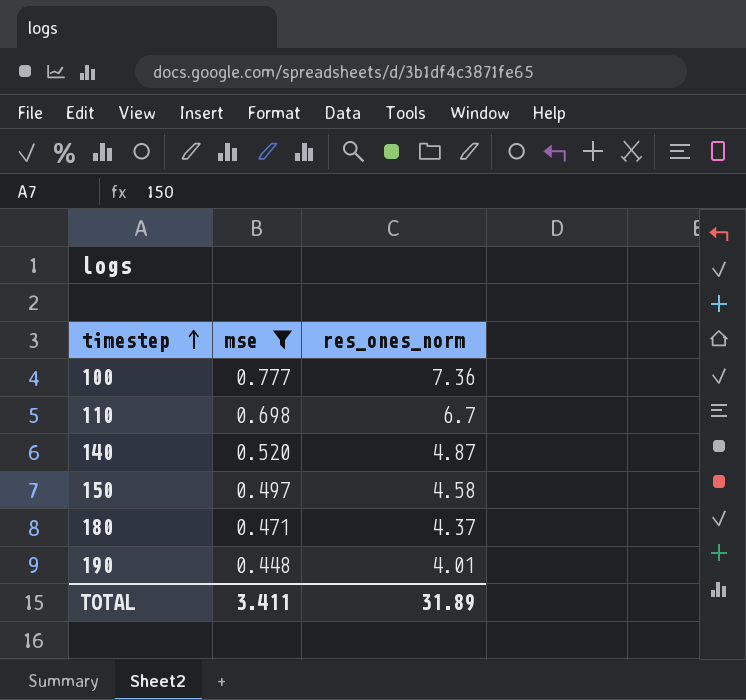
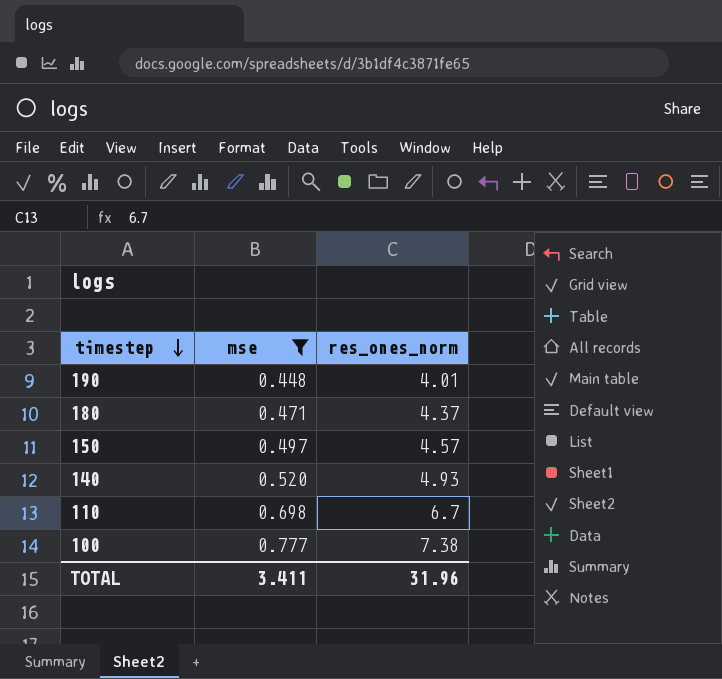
row order: timestep ascending -> timestep descending
150 | res_ones_norm: 4.58 -> 4.57
140 | res_ones_norm: 4.87 -> 4.93
100 | res_ones_norm: 7.36 -> 7.38
TOTAL | res_ones_norm: 31.89 -> 31.96

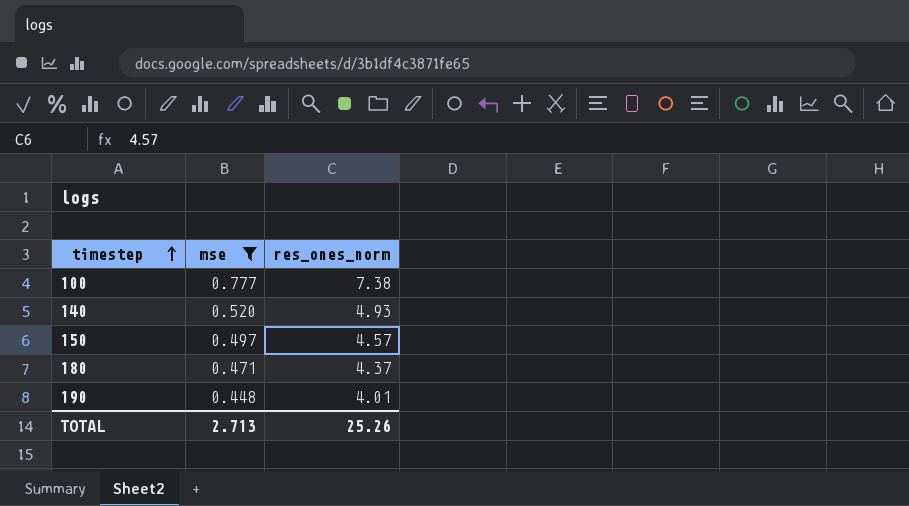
row order: timestep descending -> timestep ascending
row 110: 0.698 | 6.7 -> none
TOTAL | mse: 3.411 -> 2.713
TOTAL | res_ones_norm: 31.96 -> 25.26

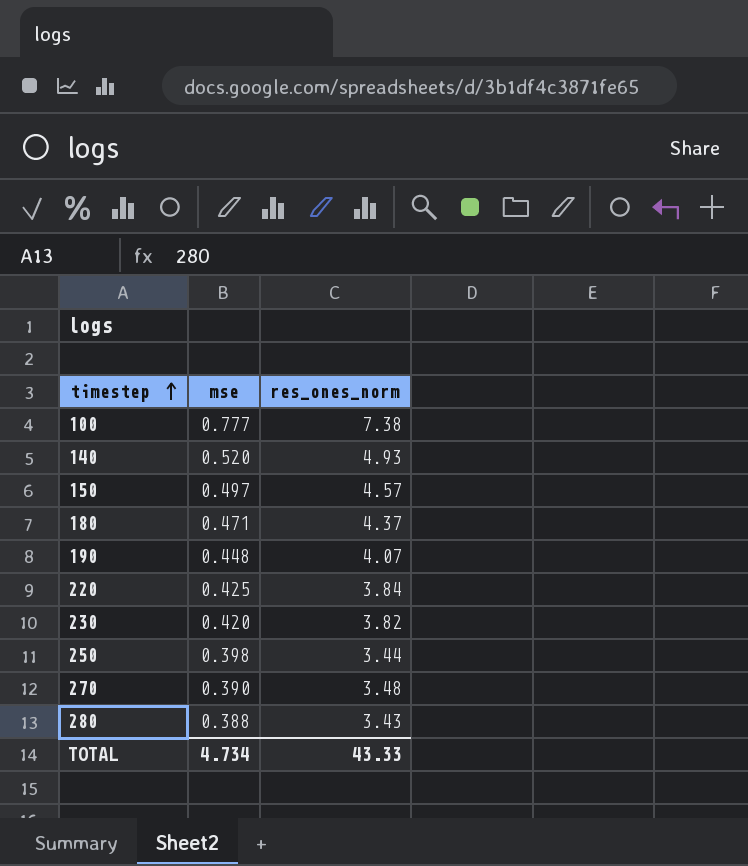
filter: mse >= 0.448 -> none
190 | res_ones_norm: 4.01 -> 4.07
TOTAL | mse: 2.713 -> 4.734
TOTAL | res_ones_norm: 25.26 -> 43.33

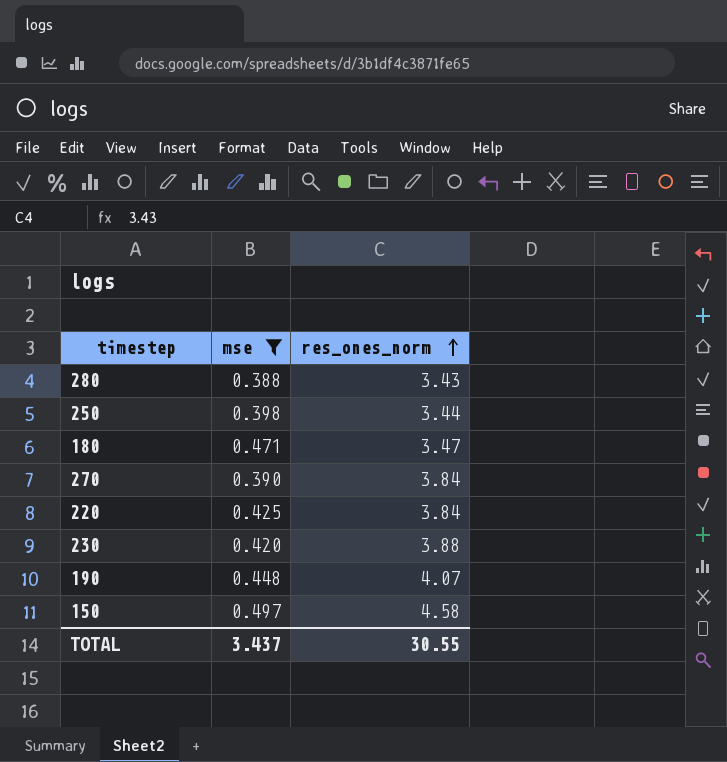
filter: none -> mse <= 0.497
row order: timestep ascending -> res_ones_norm ascending
180 | res_ones_norm: 4.37 -> 3.47
270 | res_ones_norm: 3.48 -> 3.84
230 | res_ones_norm: 3.82 -> 3.88
150 | res_ones_norm: 4.57 -> 4.58
TOTAL | mse: 4.734 -> 3.437
TOTAL | res_ones_norm: 43.33 -> 30.55

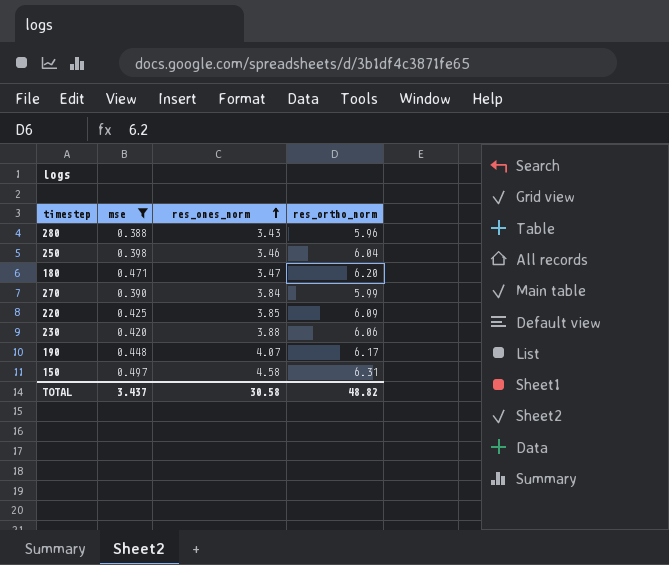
column res_ortho_norm | position: none -> 4
250 | res_ones_norm: 3.44 -> 3.46
220 | res_ones_norm: 3.84 -> 3.85
TOTAL | res_ones_norm: 30.55 -> 30.58

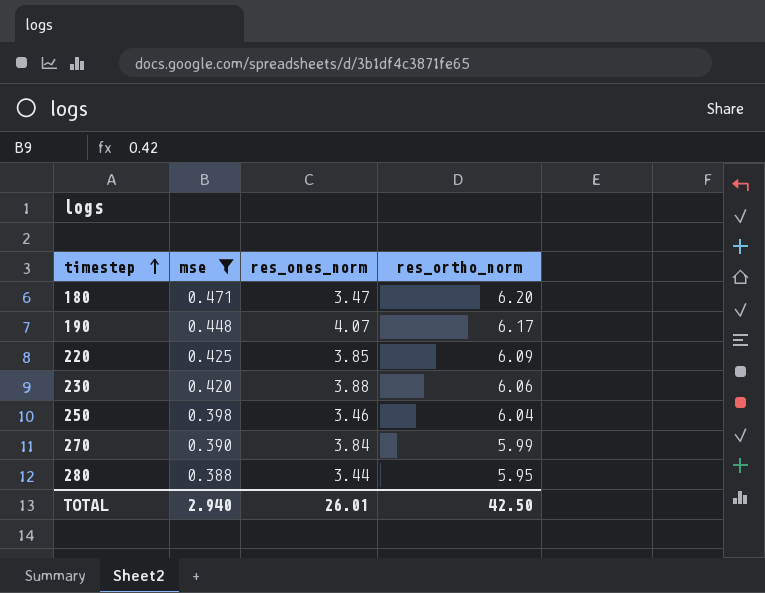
row order: res_ones_norm ascending -> timestep ascending
row 150: 0.497 | 4.58 | 6.31 -> none
280 | res_ones_norm: 3.43 -> 3.44
280 | res_ortho_norm: 5.96 -> 5.95
TOTAL | mse: 3.437 -> 2.940
TOTAL | res_ones_norm: 30.58 -> 26.01
TOTAL | res_ortho_norm: 48.82 -> 42.50

